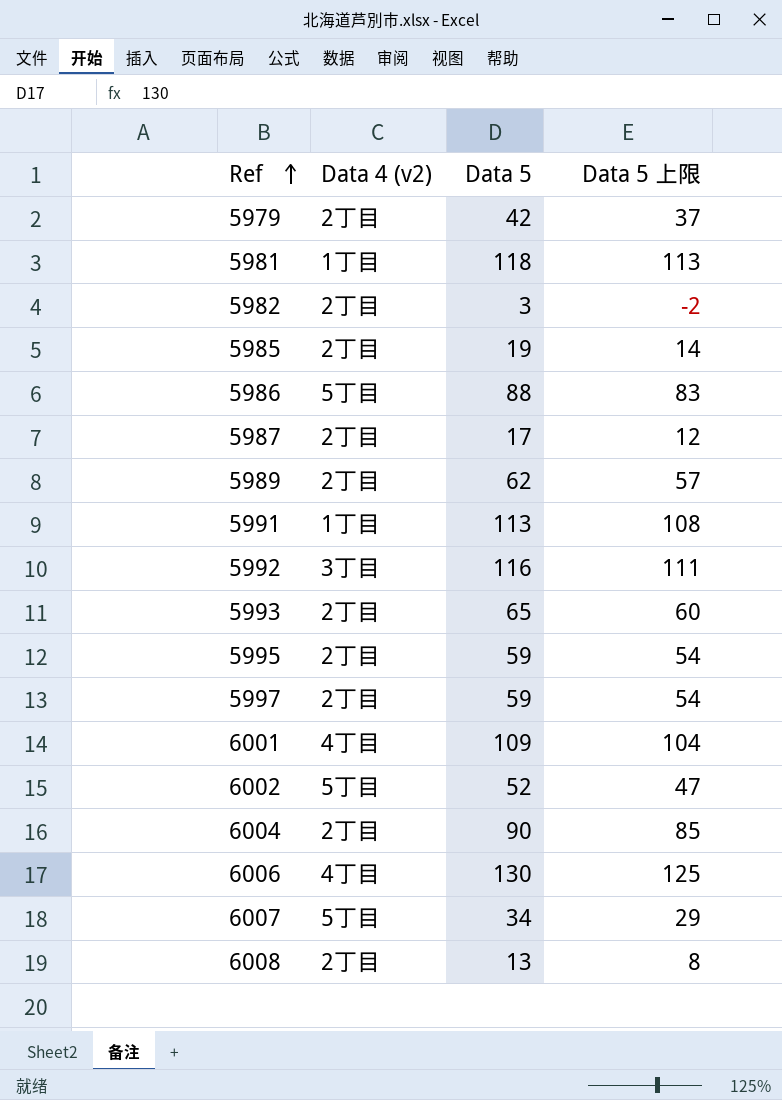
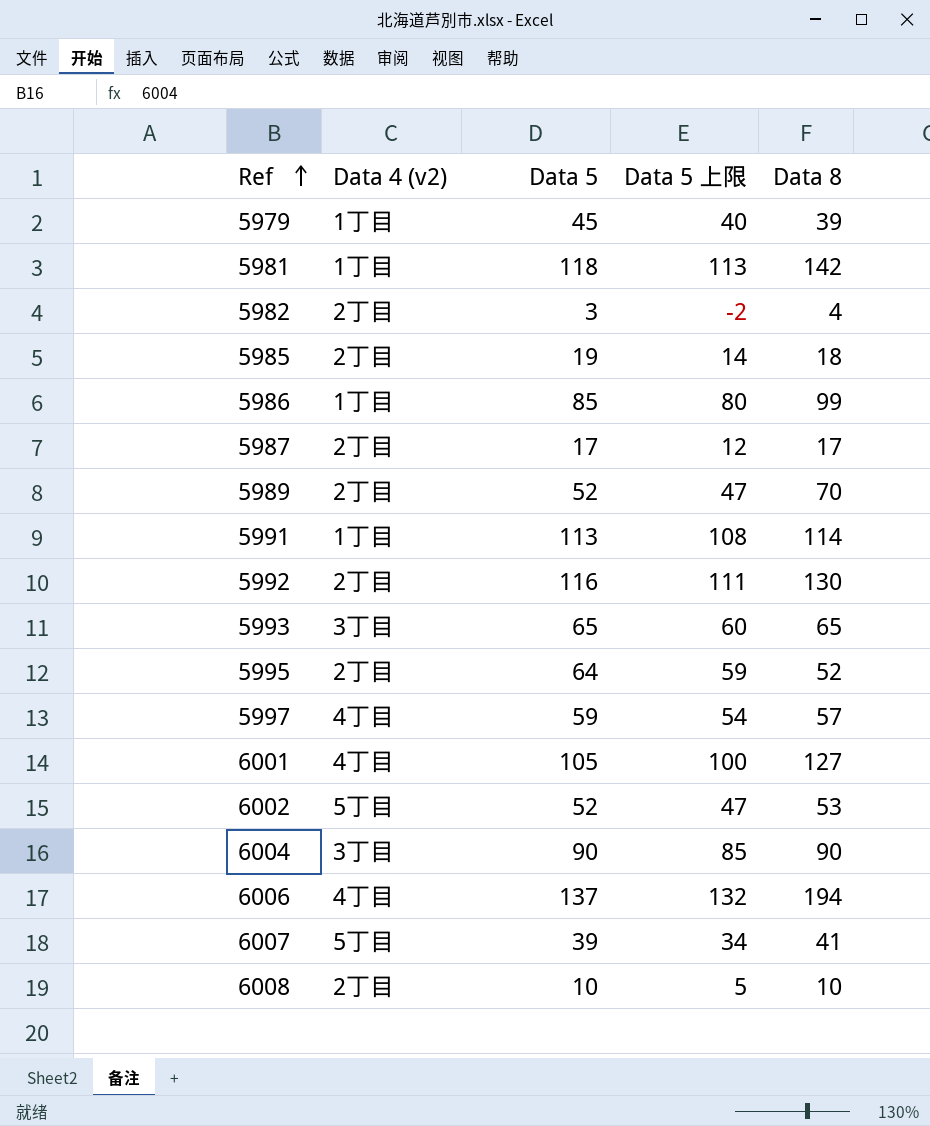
column Data 8 | position: none -> 5
5979 | Data 4 (v2): 2丁目 -> 1丁目
5979 | Data 5: 42 -> 45
5979 | Data 5 上限: 37 -> 40
5986 | Data 4 (v2): 5丁目 -> 1丁目
5986 | Data 5: 88 -> 85
5986 | Data 5 上限: 83 -> 80
5989 | Data 5: 62 -> 52
5989 | Data 5 上限: 57 -> 47
5992 | Data 4 (v2): 3丁目 -> 2丁目
5993 | Data 4 (v2): 2丁目 -> 3丁目
5995 | Data 5: 59 -> 64
5995 | Data 5 上限: 54 -> 59
5997 | Data 4 (v2): 2丁目 -> 4丁目
6001 | Data 5: 109 -> 105
6001 | Data 5 上限: 104 -> 100
6004 | Data 4 (v2): 2丁目 -> 3丁目
6006 | Data 5: 130 -> 137
6006 | Data 5 上限: 125 -> 132
6007 | Data 5: 34 -> 39
6007 | Data 5 上限: 29 -> 34
6008 | Data 5: 13 -> 10
6008 | Data 5 上限: 8 -> 5

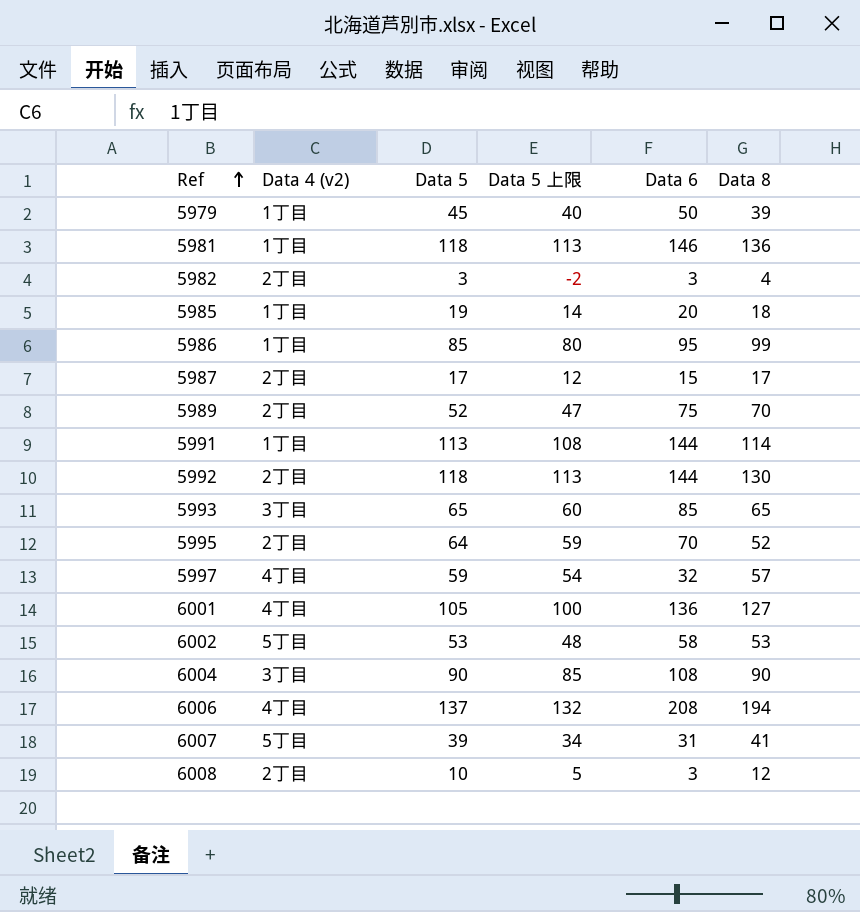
column Data 6 | position: none -> 5
5981 | Data 8: 142 -> 136
5985 | Data 4 (v2): 2丁目 -> 1丁目
5992 | Data 5: 116 -> 118
5992 | Data 5 上限: 111 -> 113
6002 | Data 5: 52 -> 53
6002 | Data 5 上限: 47 -> 48
6008 | Data 8: 10 -> 12

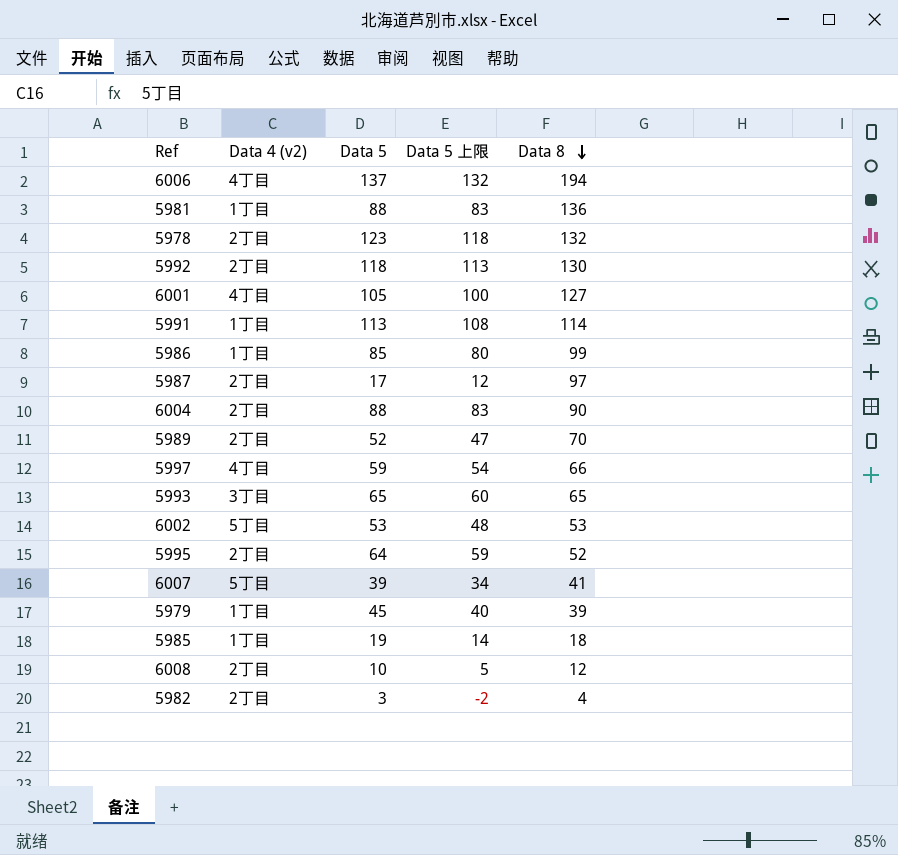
row order: Ref ascending -> Data 8 descending
column Data 6 | position: 5 -> none
5981 | Data 5: 118 -> 88
5981 | Data 5 上限: 113 -> 83
row 5978: none -> 2丁目 | 123 | 118 | 132
5987 | Data 8: 17 -> 97
6004 | Data 4 (v2): 3丁目 -> 2丁目
6004 | Data 5: 90 -> 88
6004 | Data 5 上限: 85 -> 83
5997 | Data 8: 57 -> 66

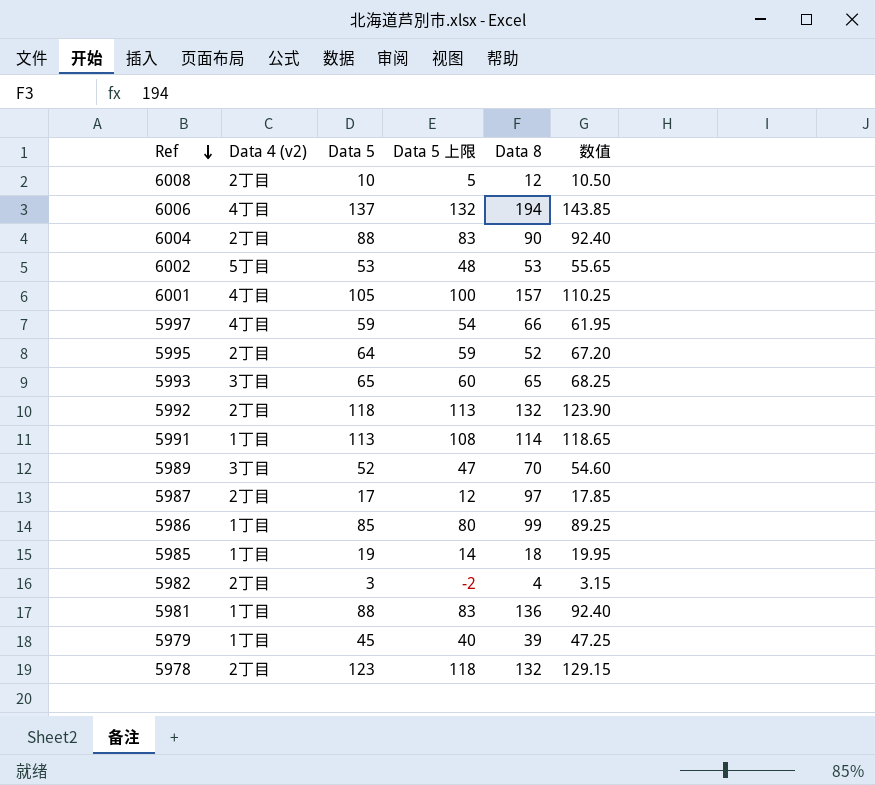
row order: Data 8 descending -> Ref descending
column 数值 | formula: none -> [Data 5] * 1.05
row 6007: 5丁目 | 39 | 34 | 41 -> none
6001 | Data 8: 127 -> 157
5992 | Data 8: 130 -> 132
5989 | Data 4 (v2): 2丁目 -> 3丁目

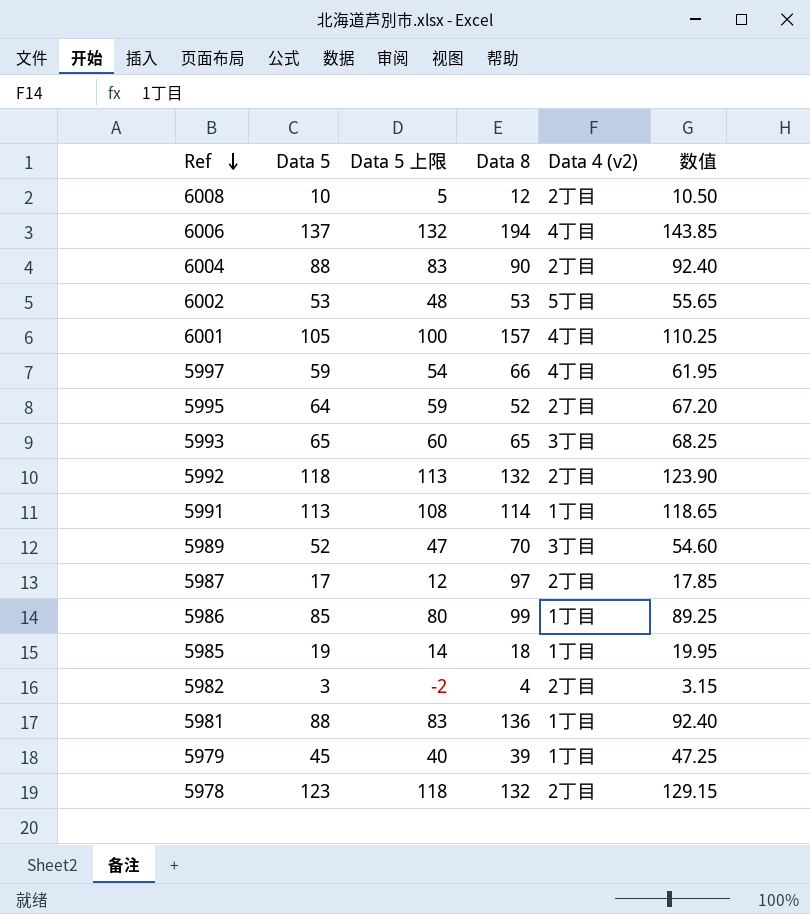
column Data 4 (v2) | position: 2 -> 5

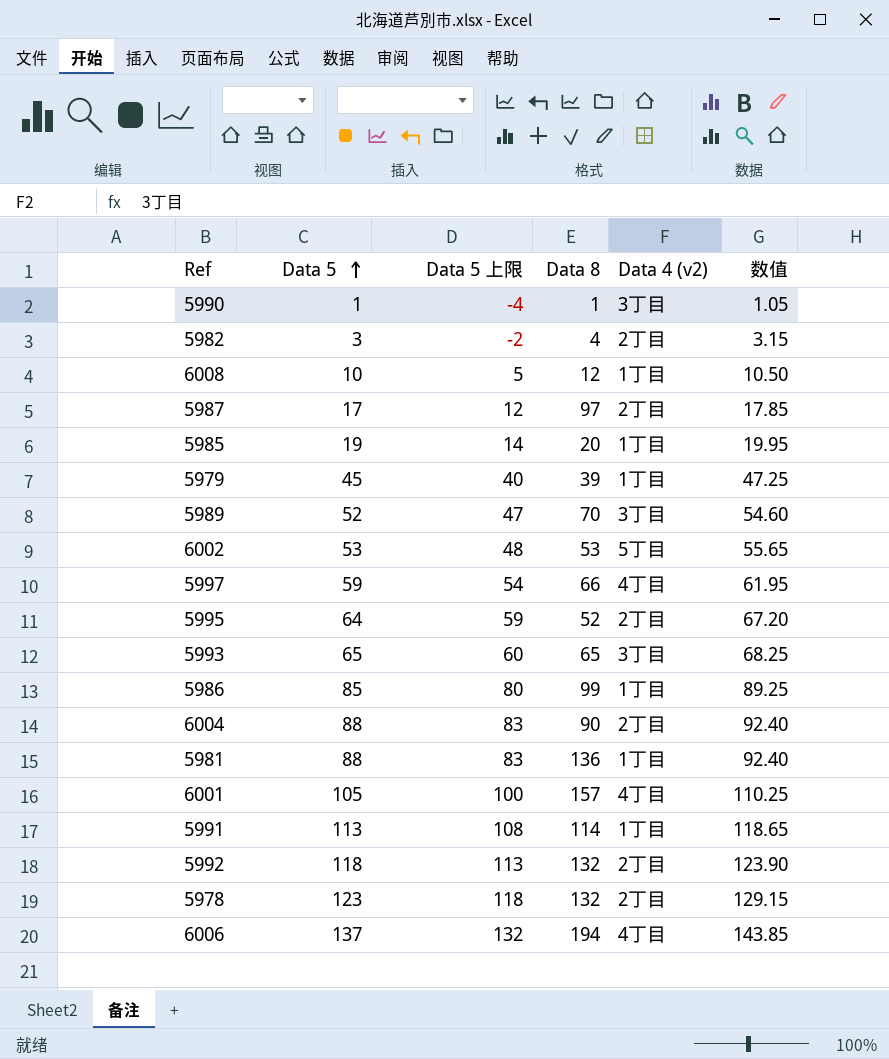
row order: Ref descending -> Data 5 ascending
row 5990: none -> 1 | -4 | 1 | 3丁目 | 1.05
6008 | Data 4 (v2): 2丁目 -> 1丁目
5985 | Data 8: 18 -> 20

